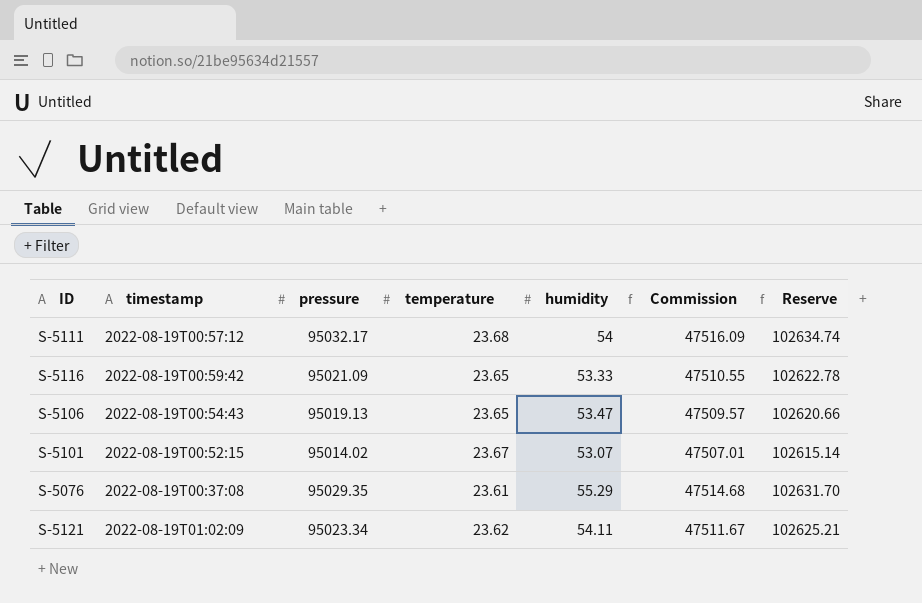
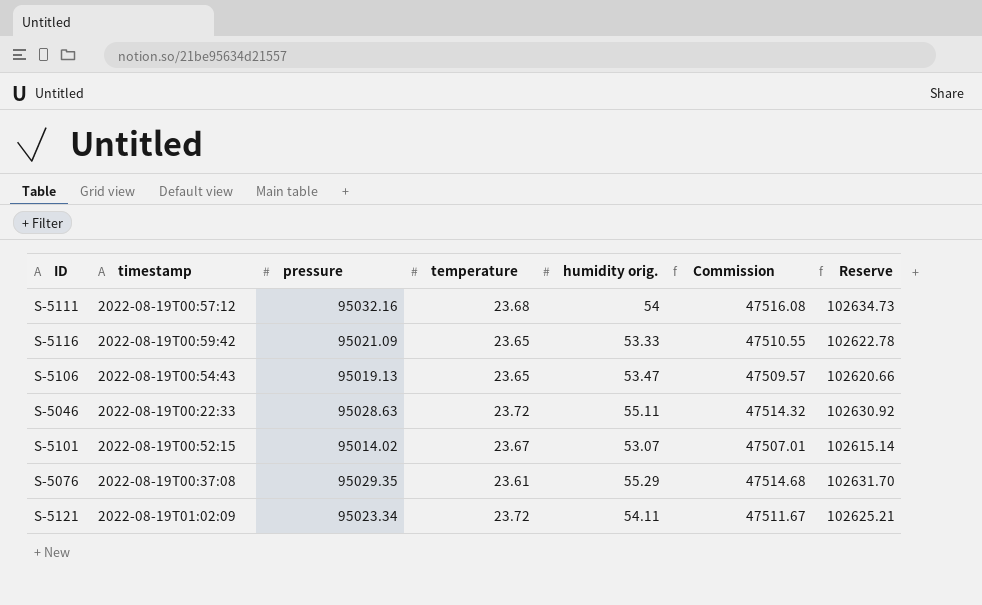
column name: humidity -> humidity orig.
S-5111 | pressure: 95032.17 -> 95032.16
S-5111 | Commission: 47516.09 -> 47516.08
S-5111 | Reserve: 102634.74 -> 102634.73
row S-5046: none -> 2022-08-19T00:22:33 | 95028.63 | 23.72 | 55.11 | 47514.32 | 102630.92
S-5121 | temperature: 23.62 -> 23.72

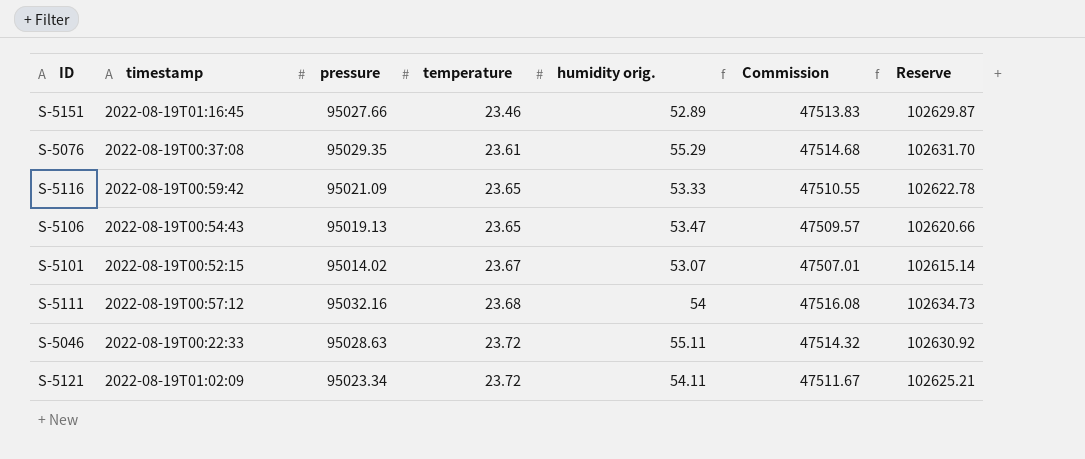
row order: none -> temperature ascending
row S-5151: none -> 2022-08-19T01:16:45 | 95027.66 | 23.46 | 52.89 | 47513.83 | 102629.87

